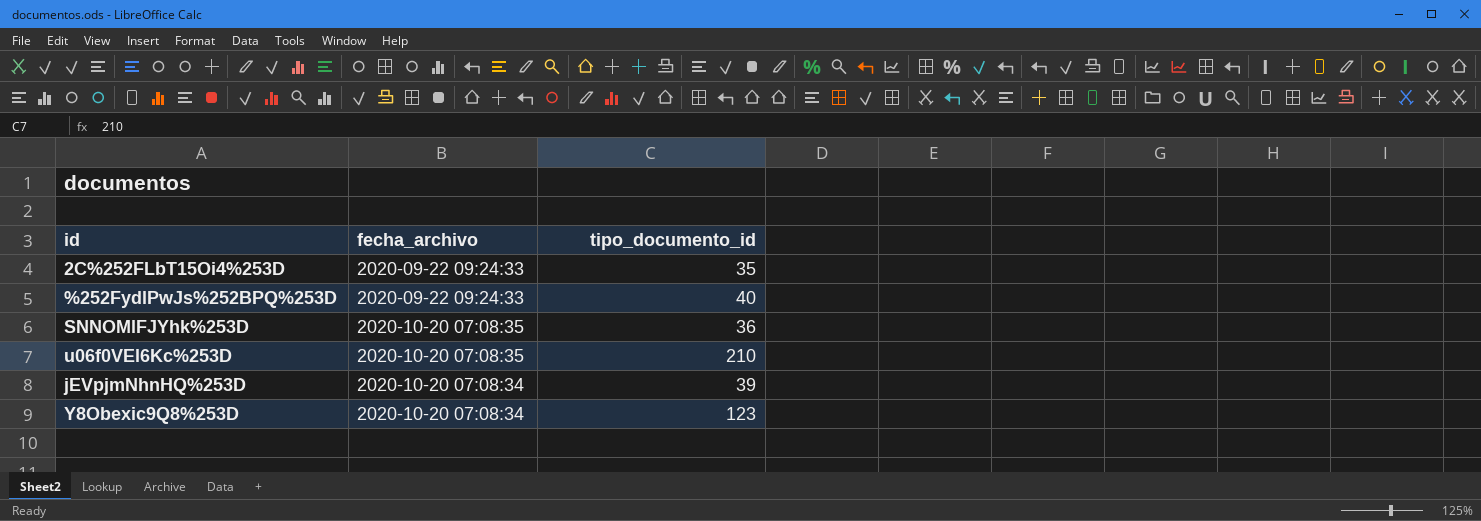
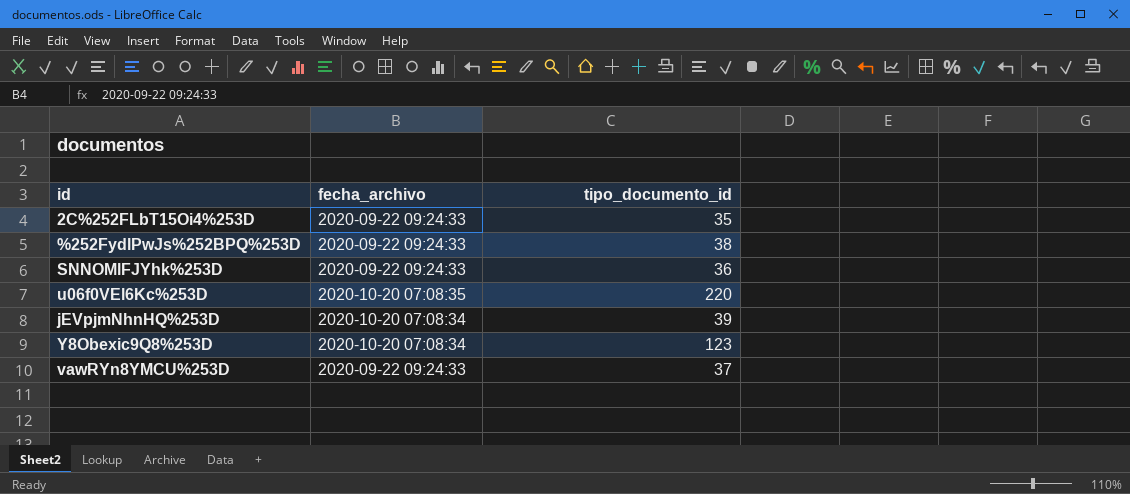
%252FydlPwJs%252BPQ%253D | tipo_documento_id: 40 -> 38
SNNOMlFJYhk%253D | fecha_archivo: 2020-10-20 07:08:35 -> 2020-09-22 09:24:33
u06f0VEl6Kc%253D | tipo_documento_id: 210 -> 220
row vawRYn8YMCU%253D: none -> 2020-09-22 09:24:33 | 37

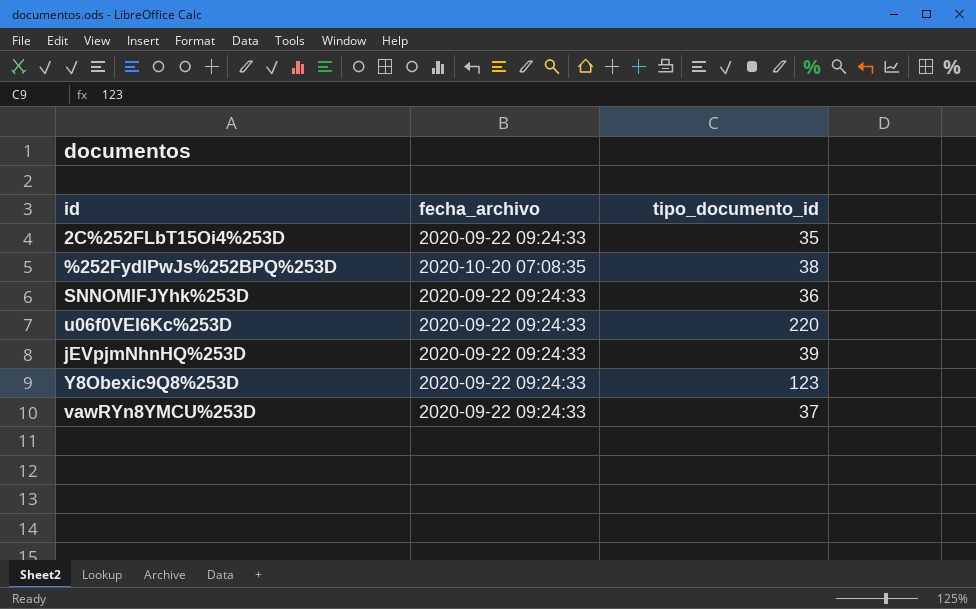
%252FydlPwJs%252BPQ%253D | fecha_archivo: 2020-09-22 09:24:33 -> 2020-10-20 07:08:35
u06f0VEl6Kc%253D | fecha_archivo: 2020-10-20 07:08:35 -> 2020-09-22 09:24:33
jEVpjmNhnHQ%253D | fecha_archivo: 2020-10-20 07:08:34 -> 2020-09-22 09:24:33
Y8Obexic9Q8%253D | fecha_archivo: 2020-10-20 07:08:34 -> 2020-09-22 09:24:33

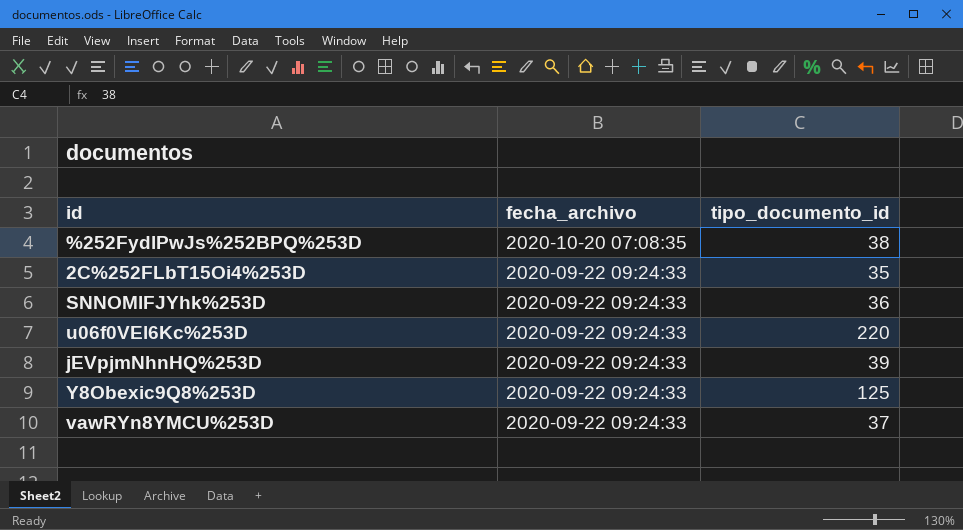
row order: none -> fecha_archivo descending
Y8Obexic9Q8%253D | tipo_documento_id: 123 -> 125

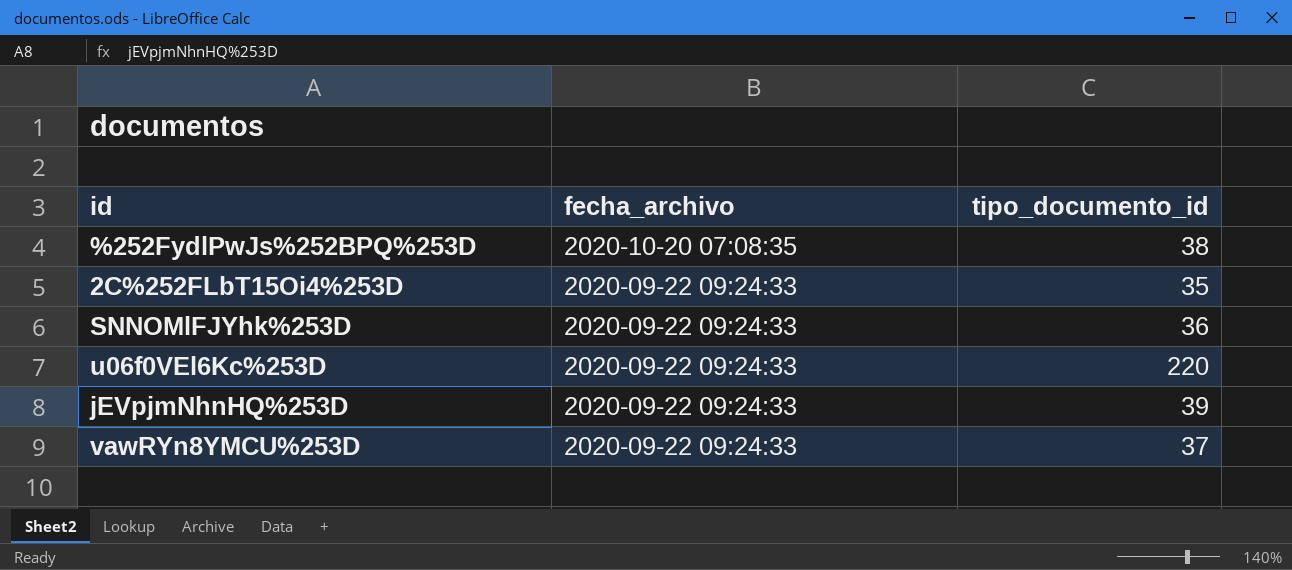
row Y8Obexic9Q8%253D: 2020-09-22 09:24:33 | 125 -> none

